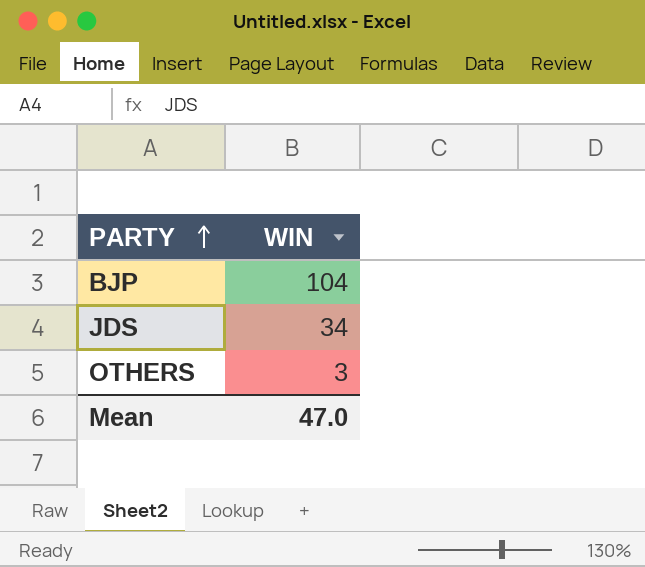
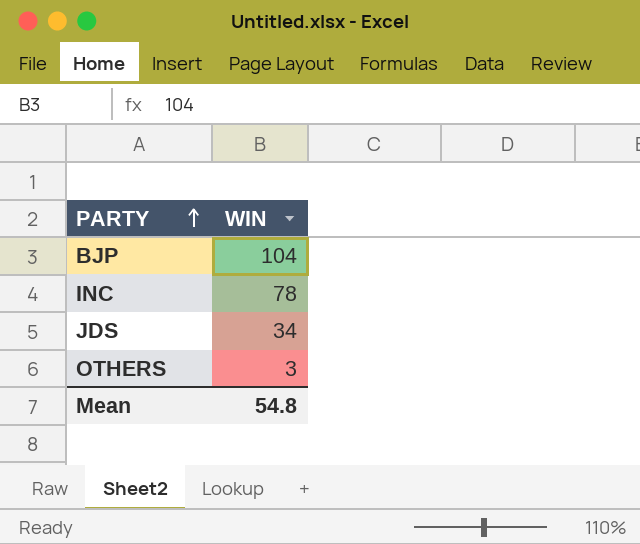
row INC: none -> 78
Mean | WIN: 47.0 -> 54.8

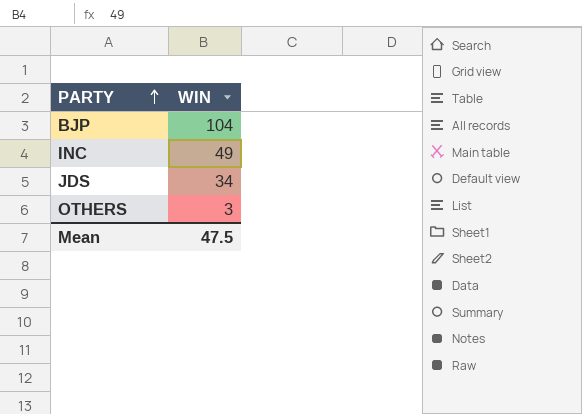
INC | WIN: 78 -> 49
Mean | WIN: 54.8 -> 47.5

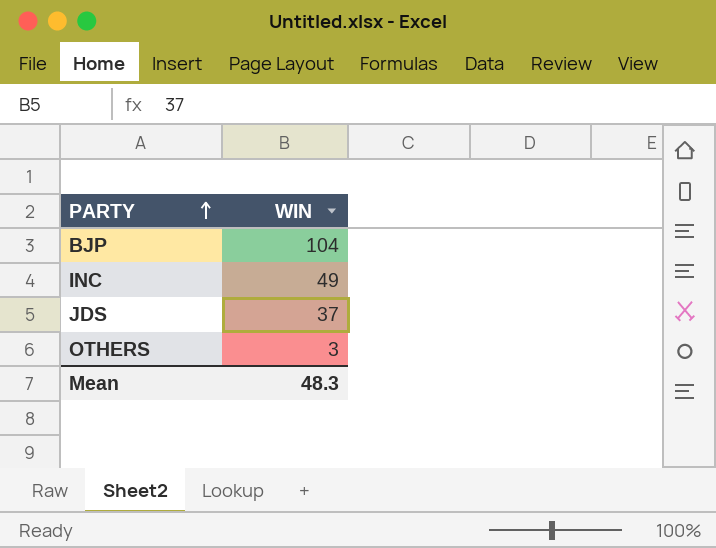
JDS | WIN: 34 -> 37
Mean | WIN: 47.5 -> 48.3

